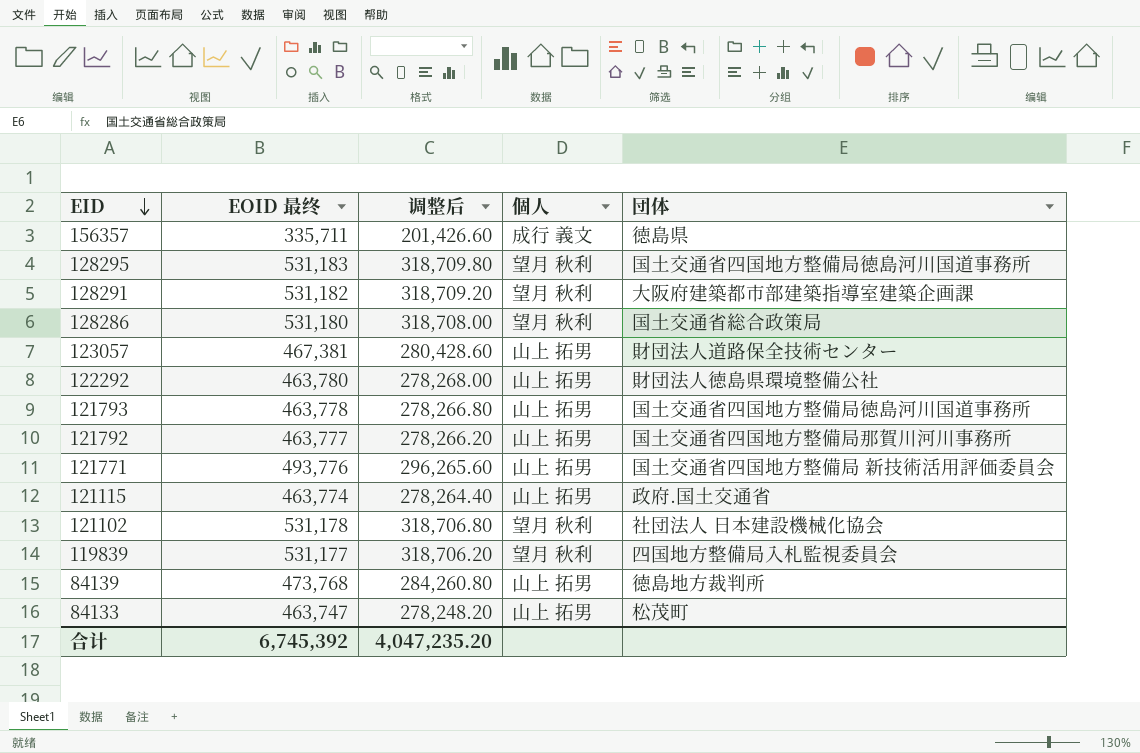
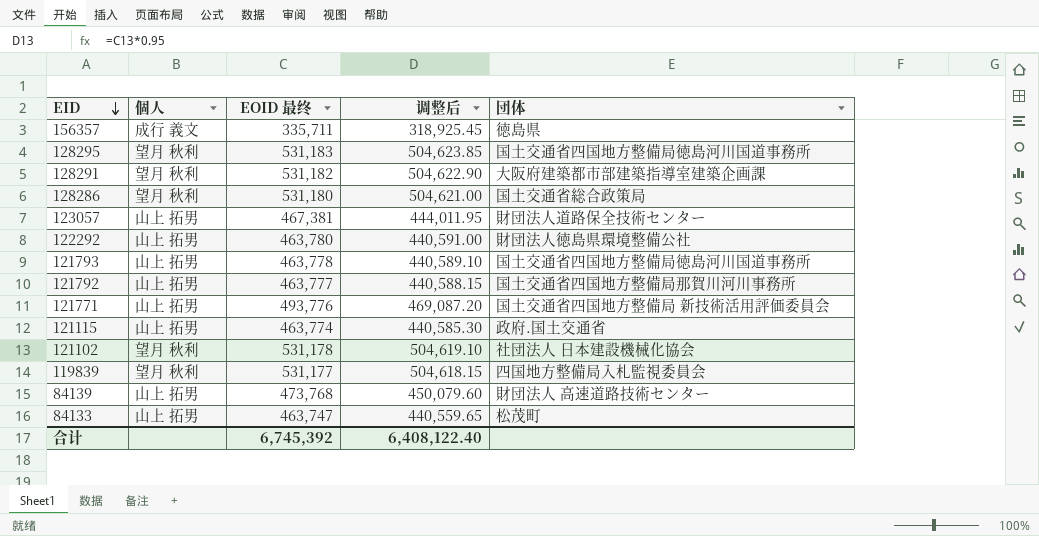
column 個人 | position: 4 -> 2
column 调整后 | formula: [EOID 最终] * 0.6 -> [EOID 最终] * 0.95
84139 | 団体: 徳島地方裁判所 -> 財団法人 高速道路技術センター
合计 | 调整后: 4,047,235.20 -> 6,408,122.40

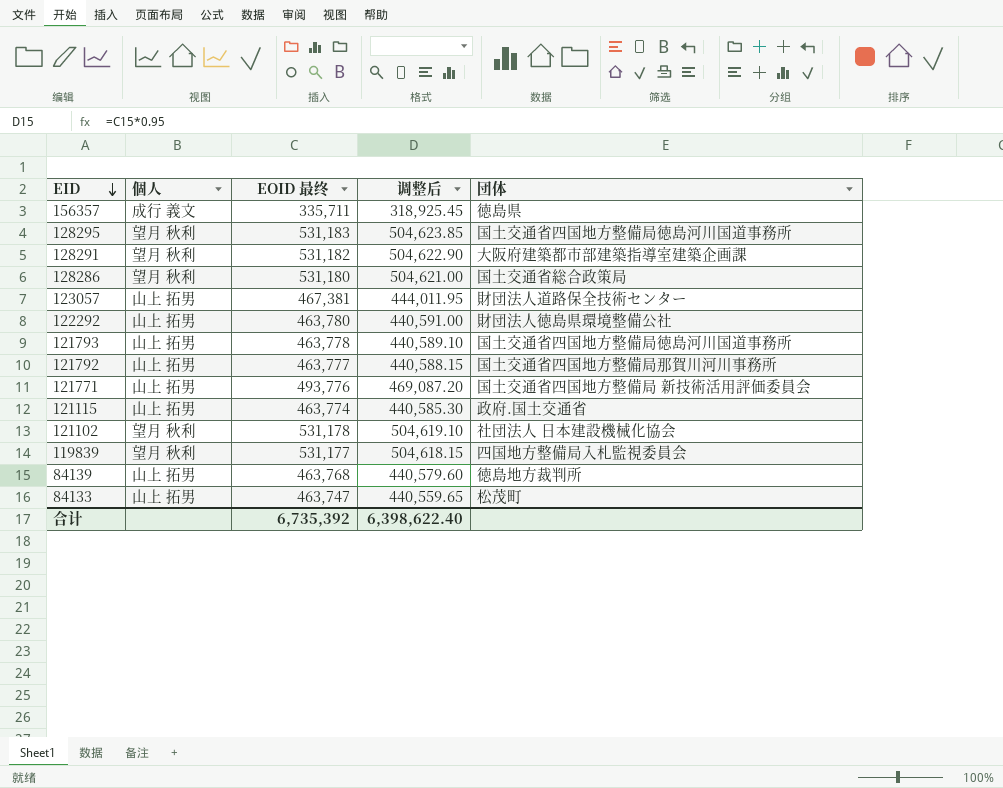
84139 | EOID 最终: 473,768 -> 463,768
84139 | 调整后: 450,079.60 -> 440,579.60
84139 | 団体: 財団法人 高速道路技術センター -> 徳島地方裁判所
合计 | EOID 最终: 6,745,392 -> 6,735,392
合计 | 调整后: 6,408,122.40 -> 6,398,622.40

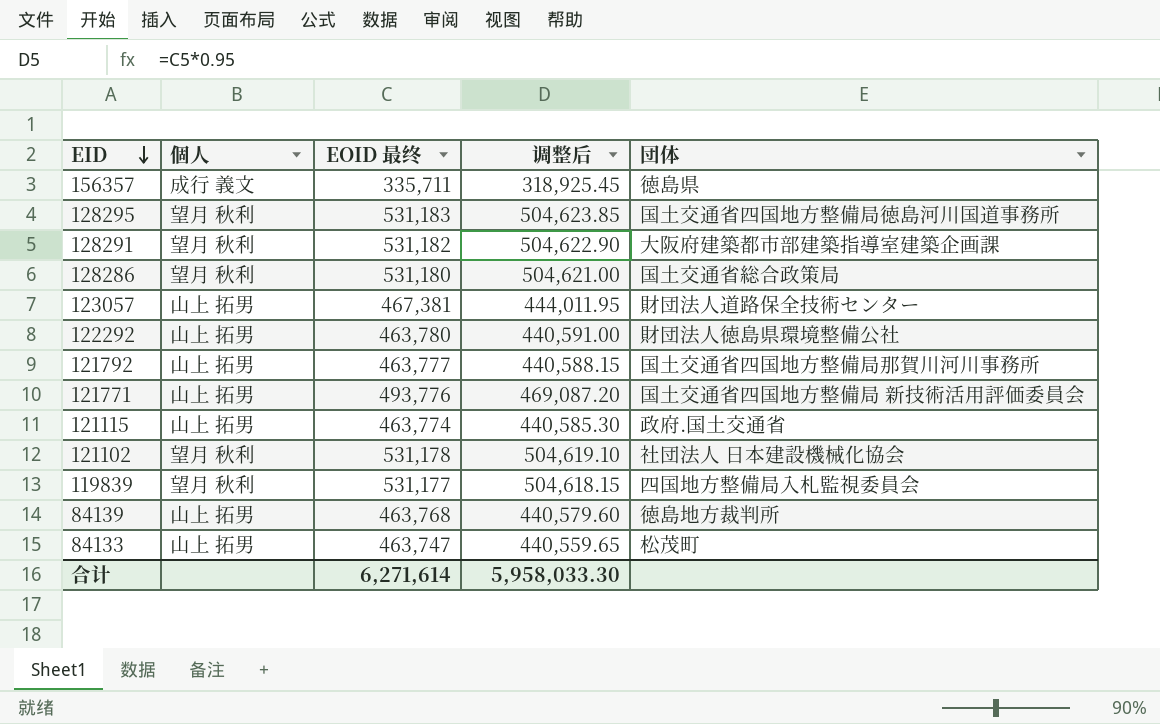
row 121793: 山上 拓男 | 463,778 | 440,589.10 | 国土交通省四国地方整備局徳島河川国道事務所 -> none
合计 | EOID 最终: 6,735,392 -> 6,271,614
合计 | 调整后: 6,398,622.40 -> 5,958,033.30

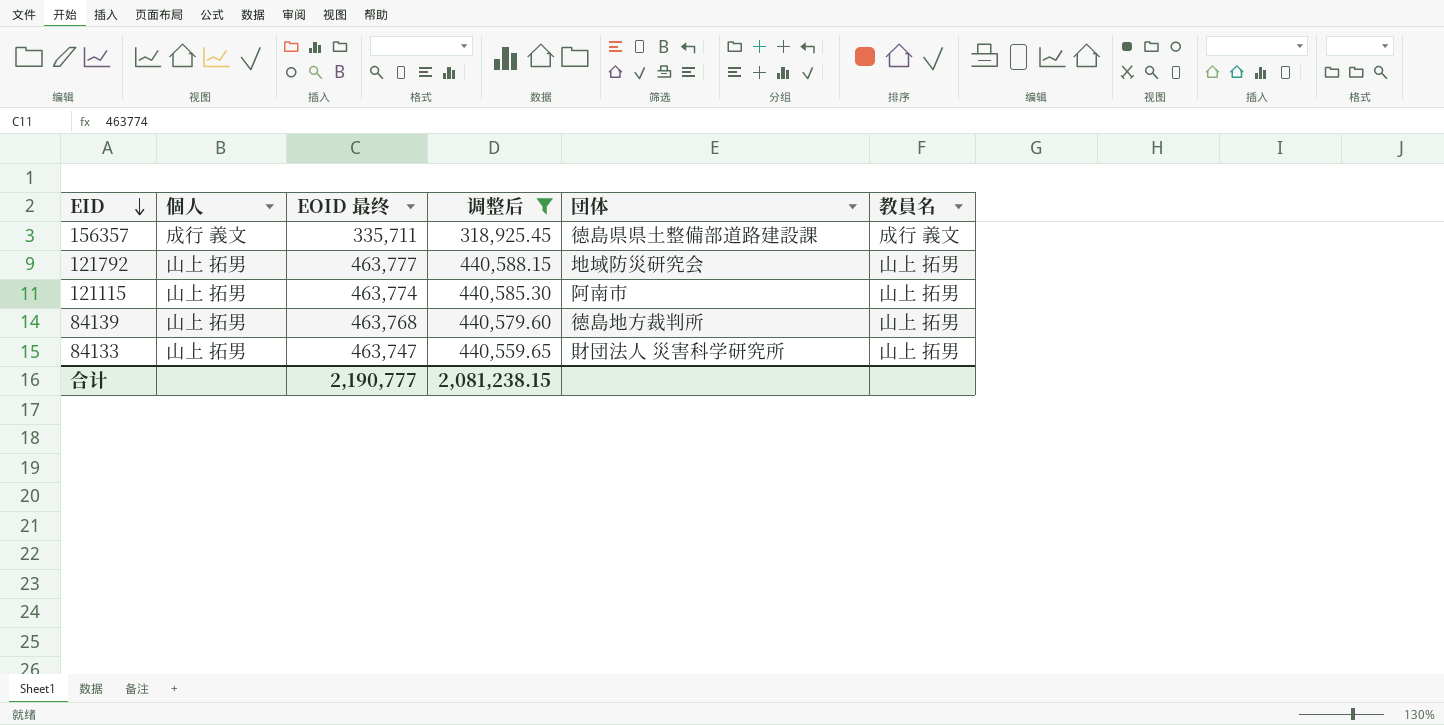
filter: none -> 调整后 <= 440,588.15
column 教員名 | position: none -> 6
156357 | 団体: 徳島県 -> 徳島県県土整備部道路建設課
121792 | 団体: 国土交通省四国地方整備局那賀川河川事務所 -> 地域防災研究会
121115 | 団体: 政府.国土交通省 -> 阿南市
84133 | 団体: 松茂町 -> 財団法人 災害科学研究所
合计 | EOID 最终: 6,271,614 -> 2,190,777
合计 | 调整后: 5,958,033.30 -> 2,081,238.15

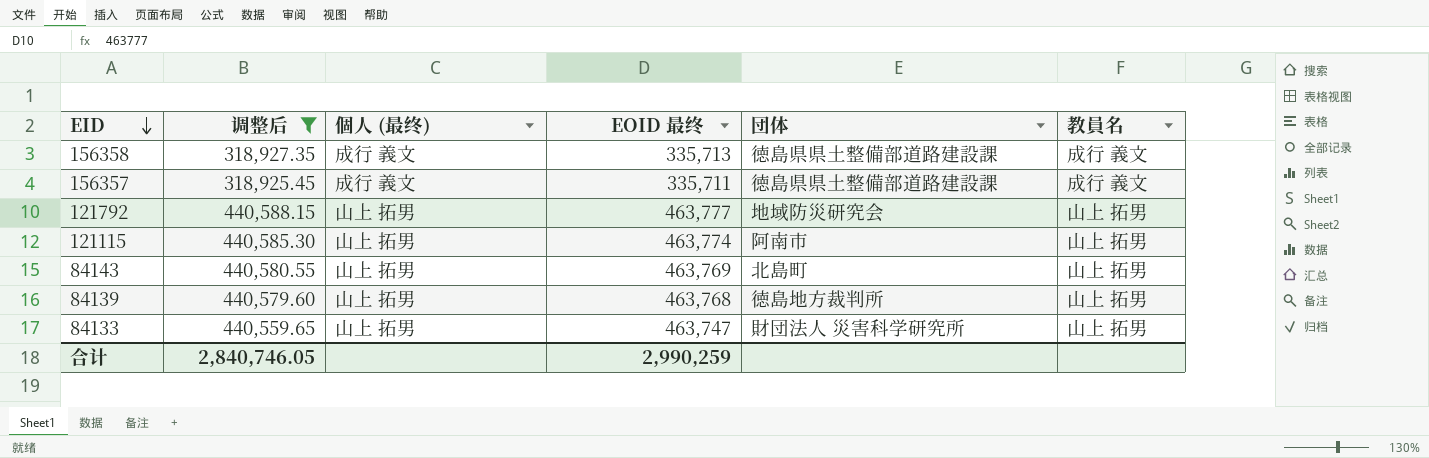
column 调整后 | position: 4 -> 2
column name: 個人 -> 個人 (最终)
row 156358: none -> 318,927.35 | 成行 義文 | 335,713 | 徳島県県土整備部道路建設課 | 成行 義文
row 84143: none -> 440,580.55 | 山上 拓男 | 463,769 | 北島町 | 山上 拓男
合计 | 调整后: 2,081,238.15 -> 2,840,746.05
合计 | EOID 最终: 2,190,777 -> 2,990,259

